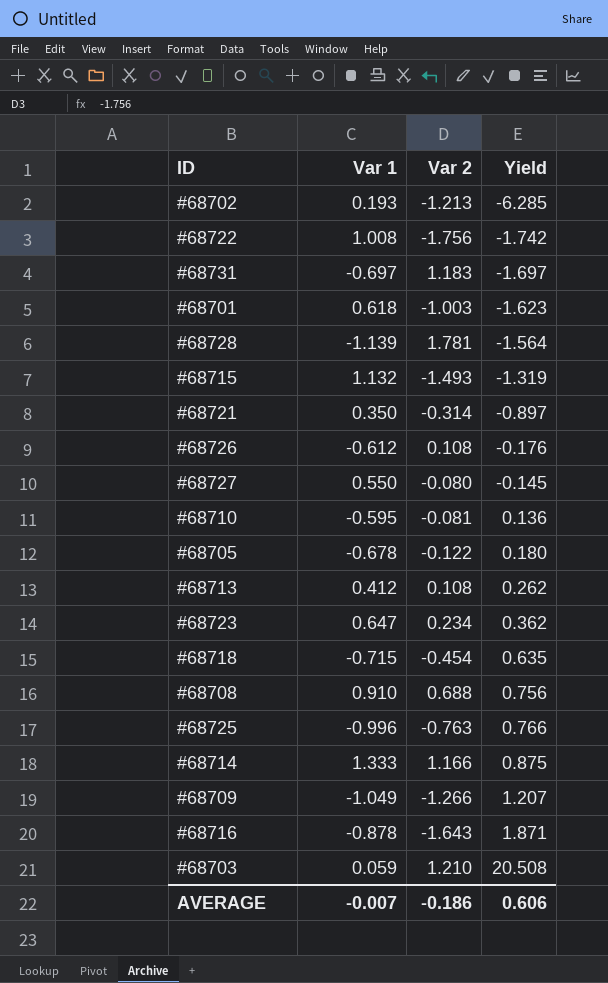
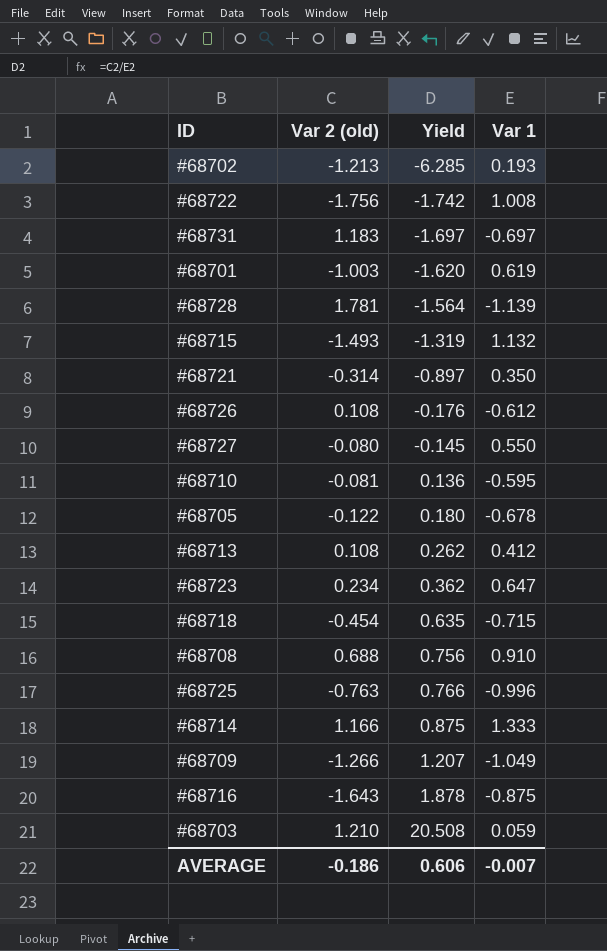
column name: Var 2 -> Var 2 (old)
column Var 1 | position: 2 -> 4
#68701 | Yield: -1.623 -> -1.620
#68701 | Var 1: 0.618 -> 0.619
#68716 | Yield: 1.871 -> 1.878
#68716 | Var 1: -0.878 -> -0.875

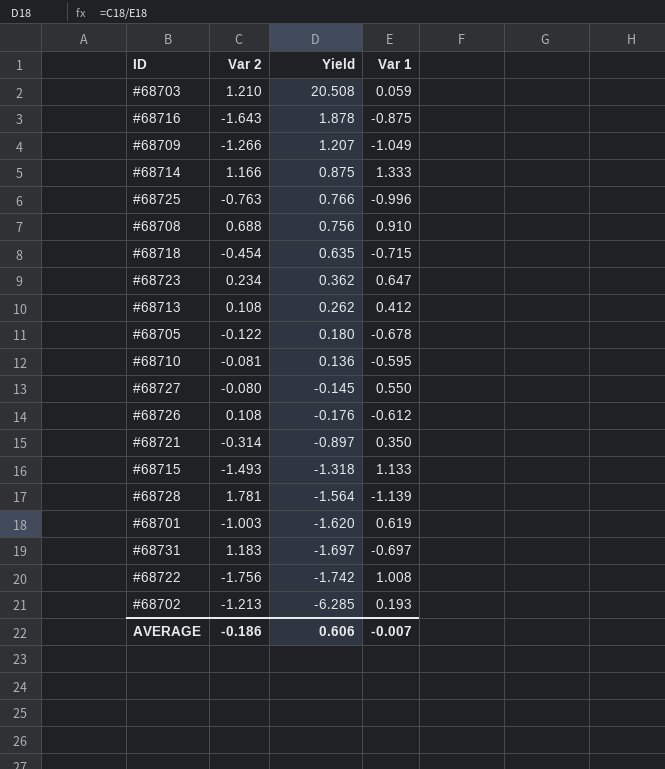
row order: Yield ascending -> Yield descending
column name: Var 2 (old) -> Var 2
#68715 | Yield: -1.319 -> -1.318
#68715 | Var 1: 1.132 -> 1.133

